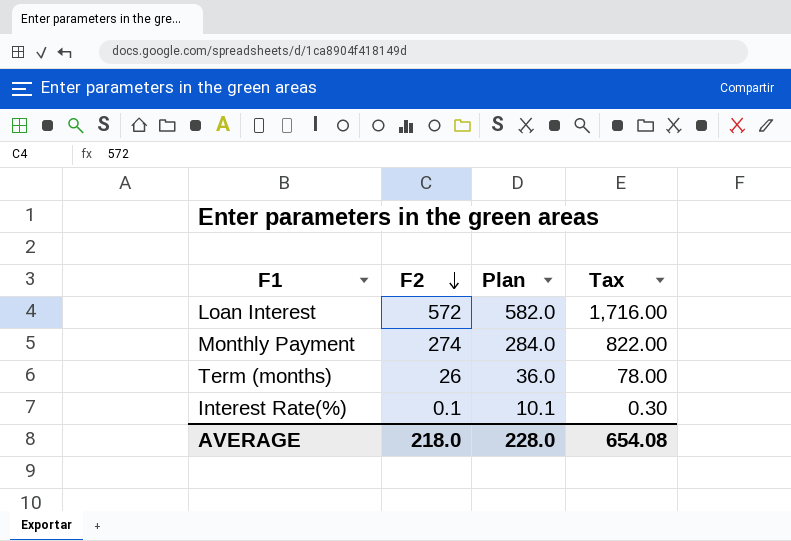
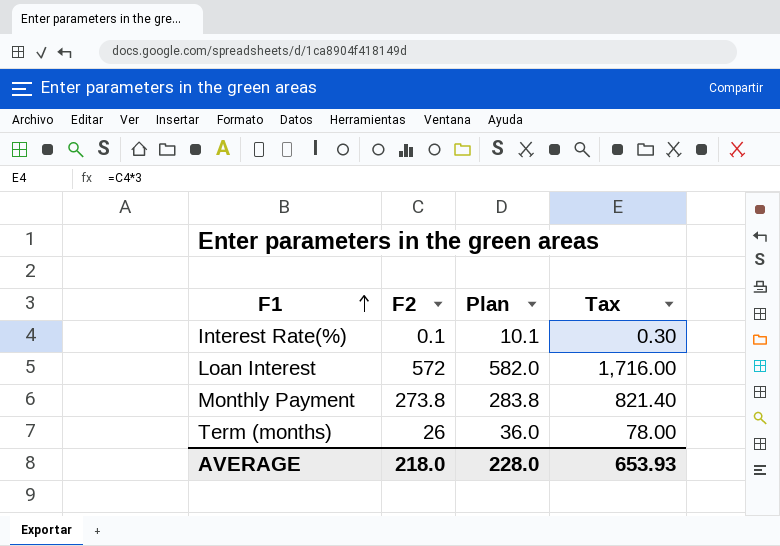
row order: F2 descending -> F1 ascending
Monthly Payment | F2: 274 -> 273.8
Monthly Payment | Plan: 284.0 -> 283.8
Monthly Payment | Tax: 822.00 -> 821.40
AVERAGE | Tax: 654.08 -> 653.93

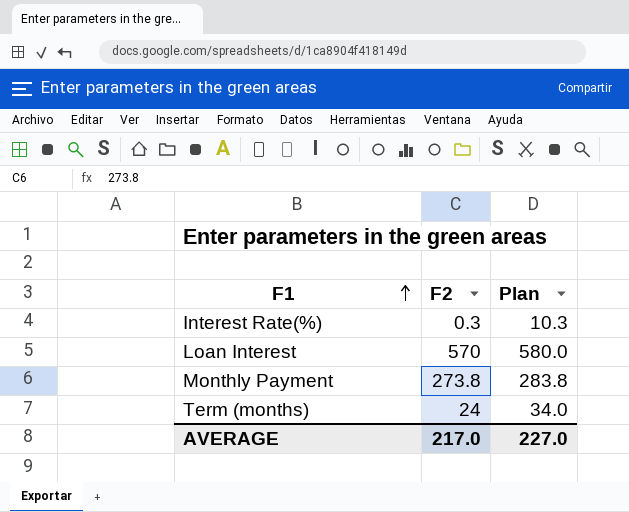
column Tax | formula: [F2] * 3 -> none
Interest Rate(%) | F2: 0.1 -> 0.3
Interest Rate(%) | Plan: 10.1 -> 10.3
Loan Interest | F2: 572 -> 570
Loan Interest | Plan: 582.0 -> 580.0
Term (months) | F2: 26 -> 24
Term (months) | Plan: 36.0 -> 34.0
AVERAGE | F2: 218.0 -> 217.0
AVERAGE | Plan: 228.0 -> 227.0

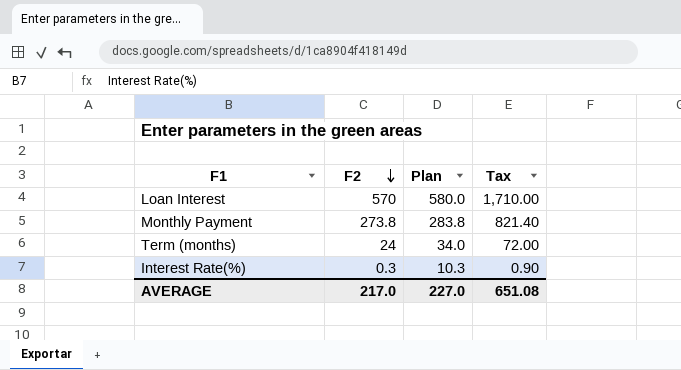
row order: F1 ascending -> F2 descending
column Tax | formula: none -> [F2] * 3

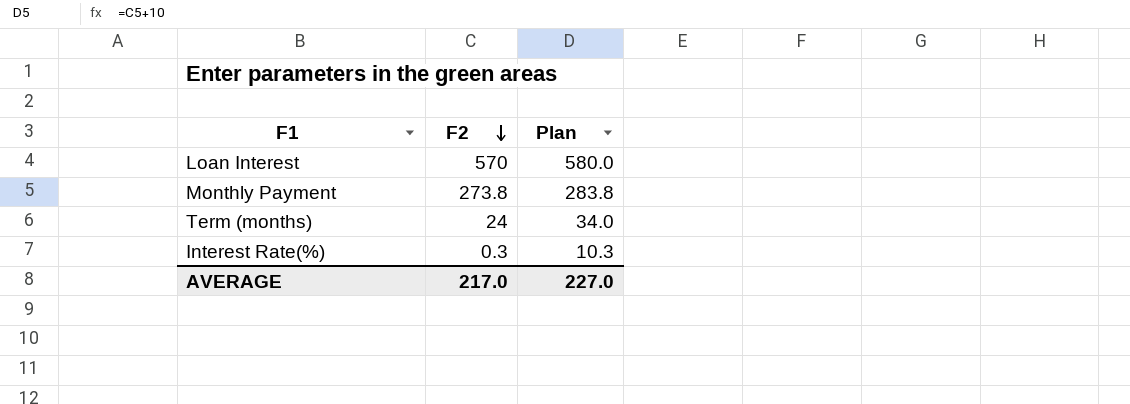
column Tax | formula: [F2] * 3 -> none

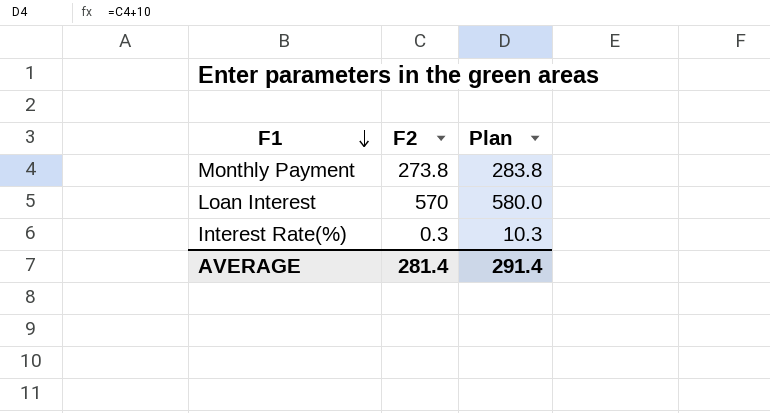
row order: F2 descending -> F1 descending
row Term (months): 24 | 34.0 -> none
AVERAGE | F2: 217.0 -> 281.4
AVERAGE | Plan: 227.0 -> 291.4

